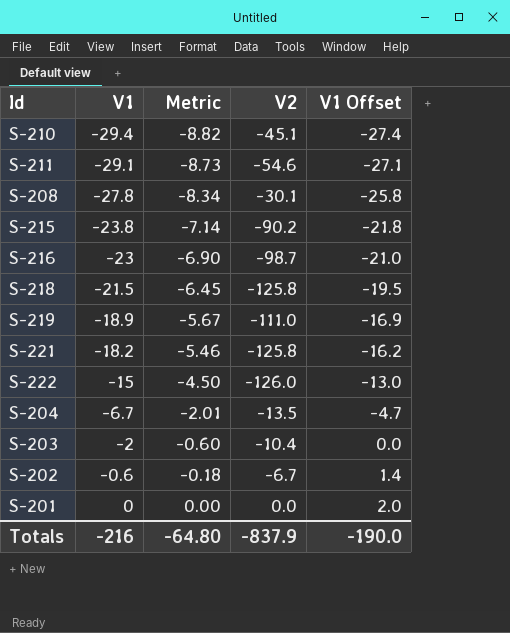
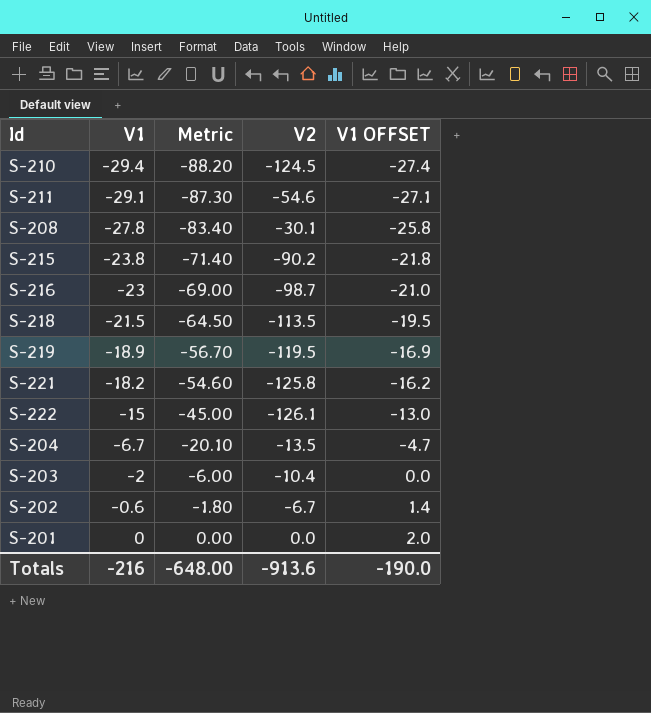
column Metric | formula: [V1] * 0.3 -> [V1] * 3
column name: V1 Offset -> V1 OFFSET
S-210 | V2: -45.1 -> -124.5
S-218 | V2: -125.8 -> -113.5
S-219 | V2: -111.0 -> -119.5
S-222 | V2: -126.0 -> -126.1
Totals | Metric: -64.80 -> -648.00
Totals | V2: -837.9 -> -913.6

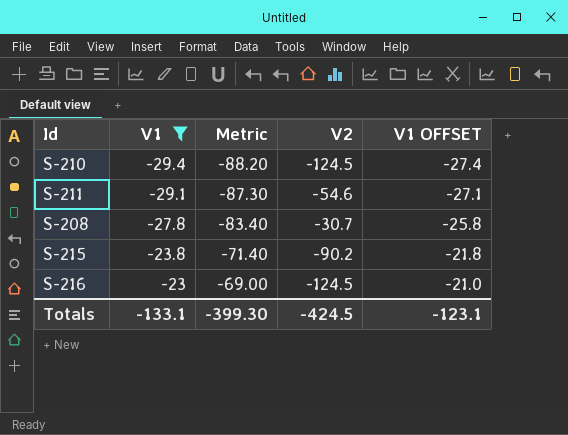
filter: none -> V1 <= -23
S-208 | V2: -30.1 -> -30.7
S-216 | V2: -98.7 -> -124.5
Totals | V1: -216 -> -133.1
Totals | Metric: -648.00 -> -399.30
Totals | V2: -913.6 -> -424.5
Totals | V1 OFFSET: -190.0 -> -123.1

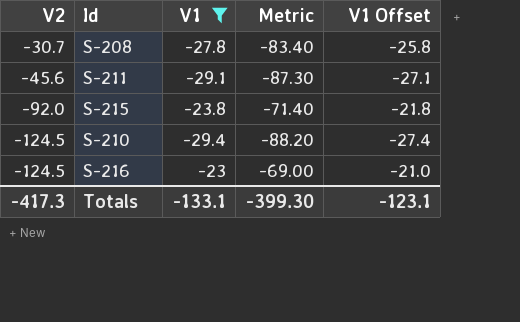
row order: V1 ascending -> V2 descending
column V2 | position: 4 -> 1
column name: V1 OFFSET -> V1 Offset
S-211 | V2: -54.6 -> -45.6
S-215 | V2: -90.2 -> -92.0
Totals | V2: -424.5 -> -417.3

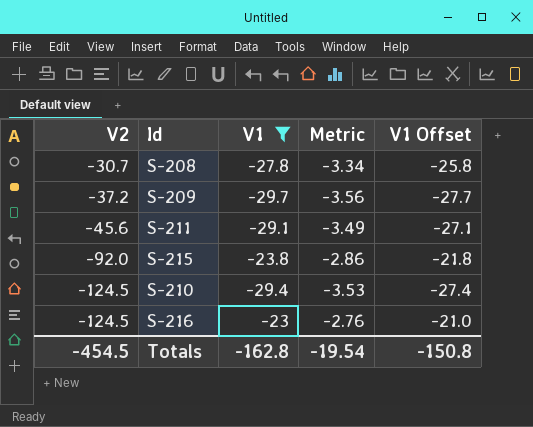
column Metric | formula: [V1] * 3 -> [V1] * 0.12
row S-209: none -> -37.2 | -29.7 | -3.56 | -27.7
Totals | V2: -417.3 -> -454.5
Totals | V1: -133.1 -> -162.8
Totals | Metric: -399.30 -> -19.54
Totals | V1 Offset: -123.1 -> -150.8

